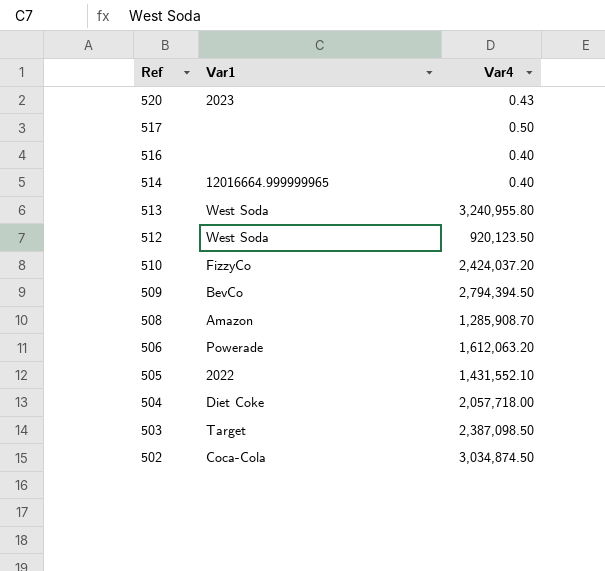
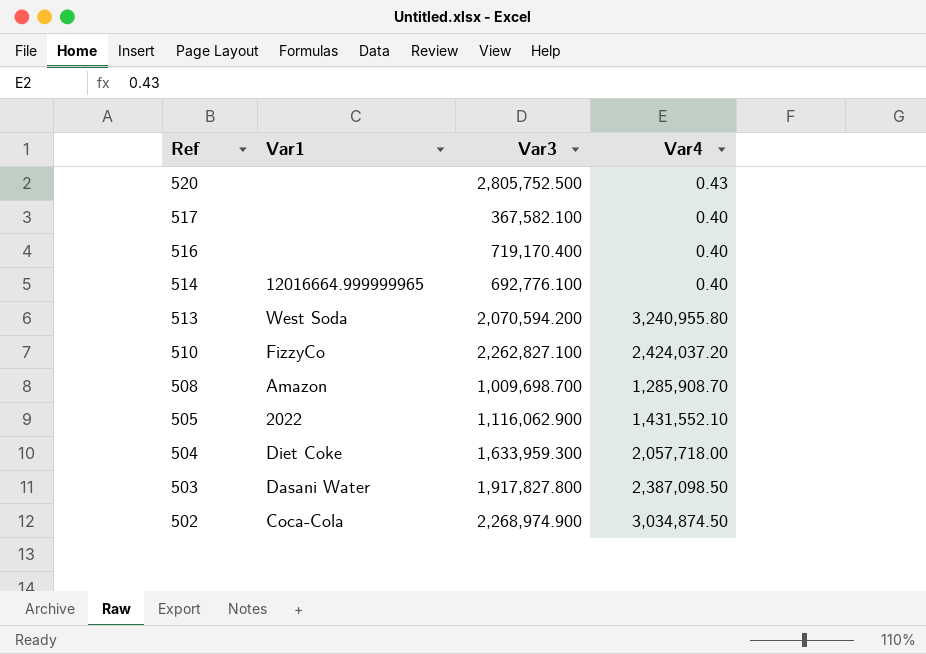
column Var3 | position: none -> 3
row 512: West Soda | 920,123.50 -> none
row 509: BevCo | 2,794,394.50 -> none
row 506: Powerade | 1,612,063.20 -> none
520 | Var1: 2023 -> none
517 | Var4: 0.50 -> 0.40
503 | Var1: Target -> Dasani Water

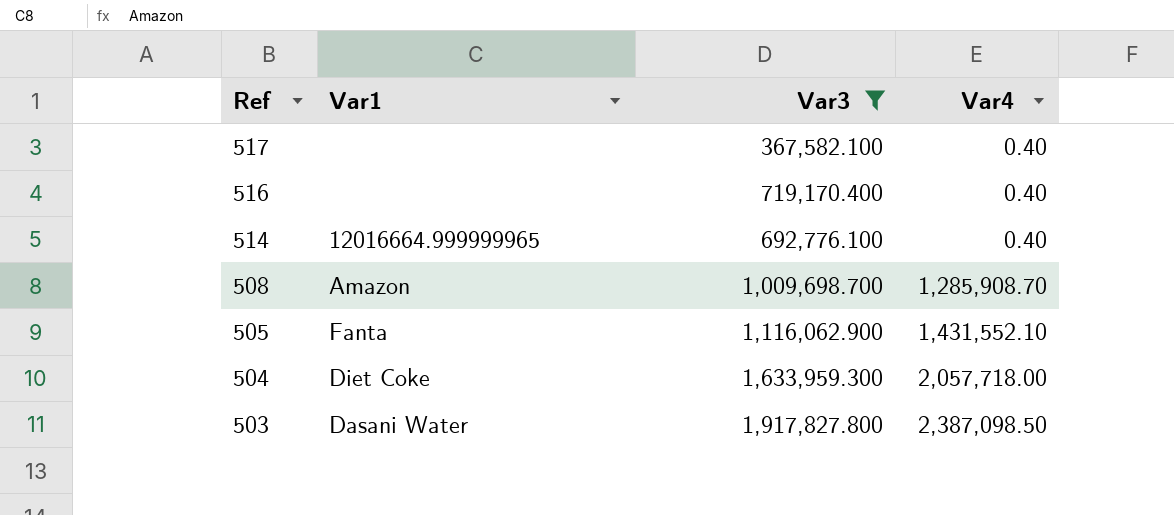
filter: none -> Var3 <= 1,917,827.800
505 | Var1: 2022 -> Fanta

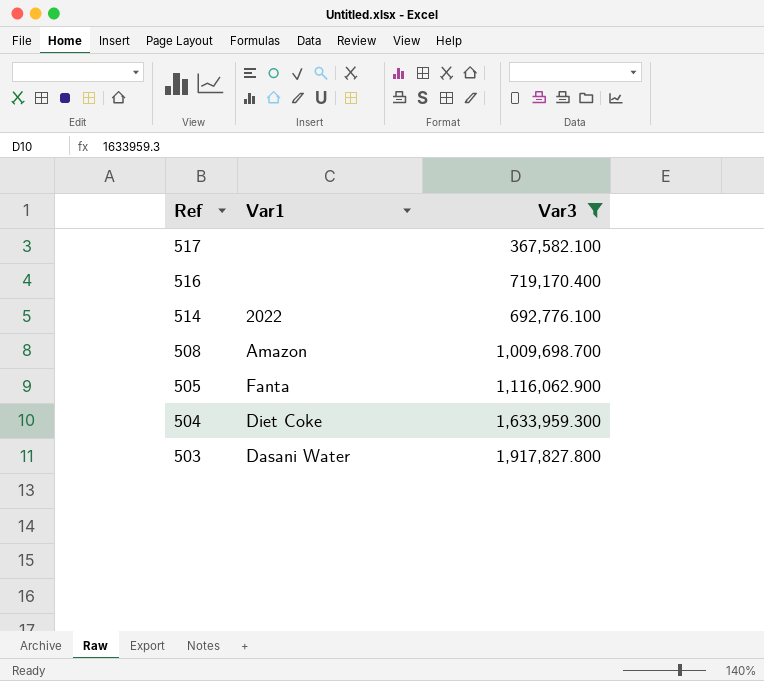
column Var4 | position: 4 -> none
514 | Var1: 12016664.999999965 -> 2022

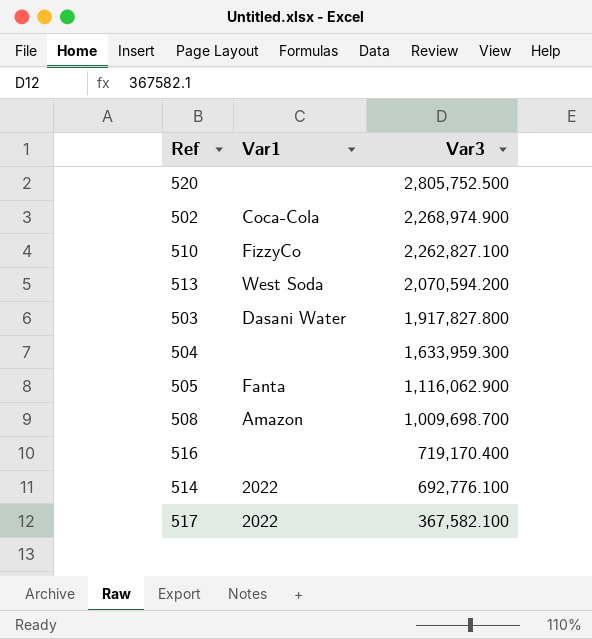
filter: Var3 <= 1,917,827.800 -> none
row order: Ref descending -> Var3 descending
504 | Var1: Diet Coke -> none
517 | Var1: none -> 2022

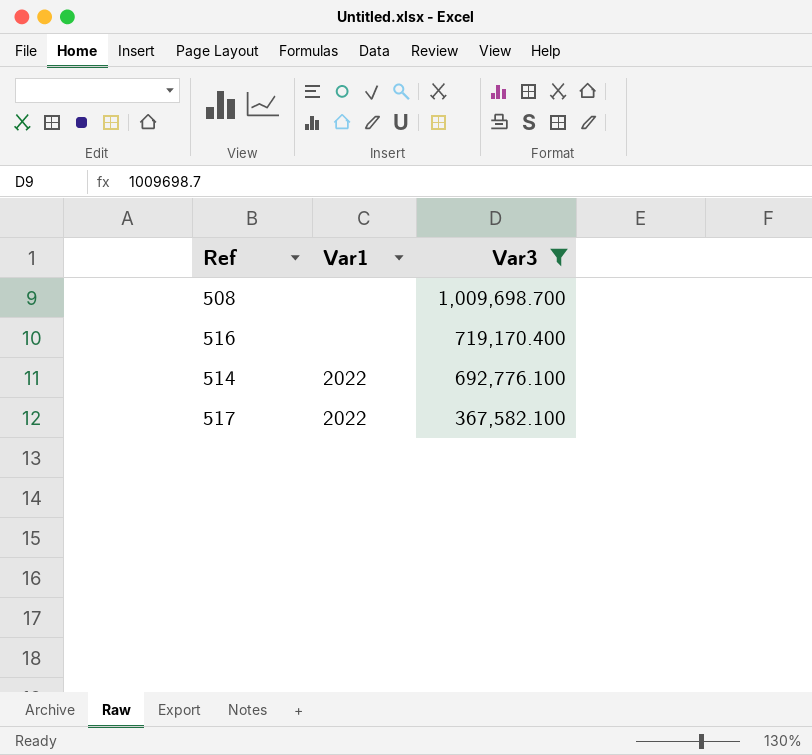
filter: none -> Var3 <= 1,009,698.700
508 | Var1: Amazon -> none

